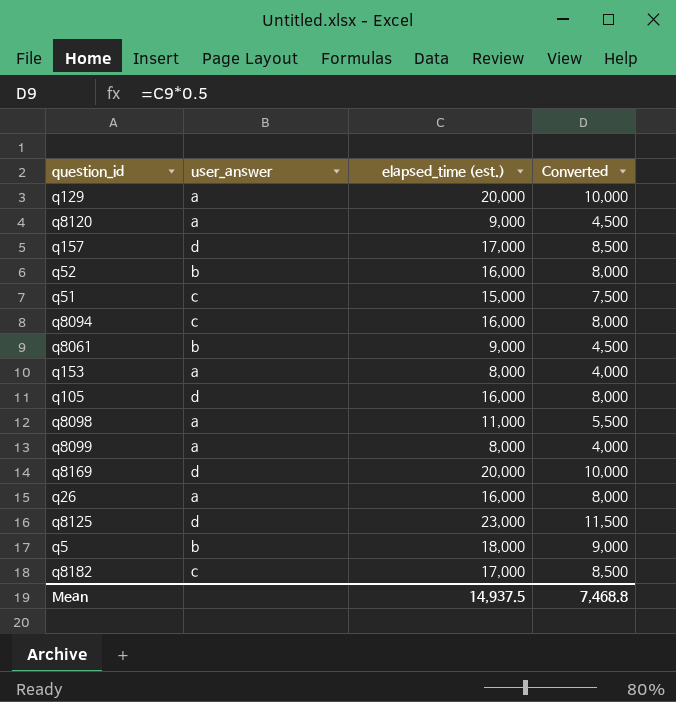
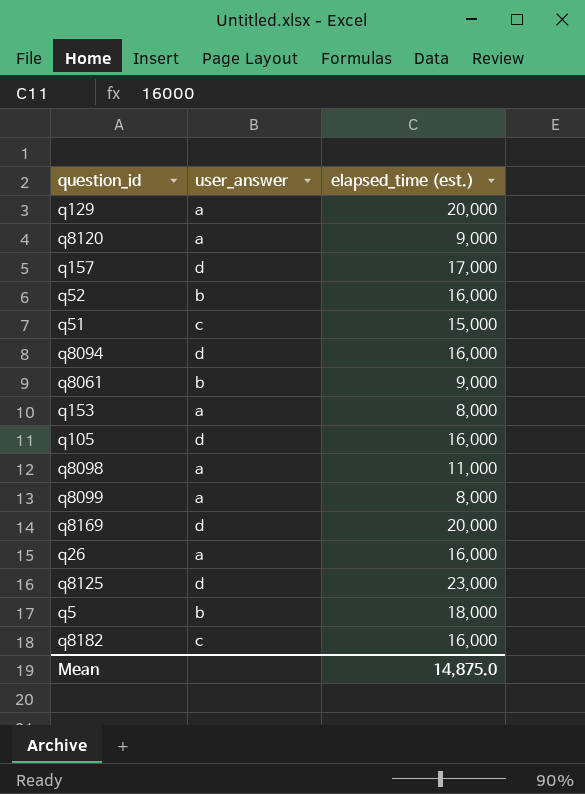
column Converted | formula: [elapsed_time (est.)] * 0.5 -> none
q8094 | user_answer: c -> d
q8182 | elapsed_time (est.): 17,000 -> 16,000
Mean | elapsed_time (est.): 14,937.5 -> 14,875.0

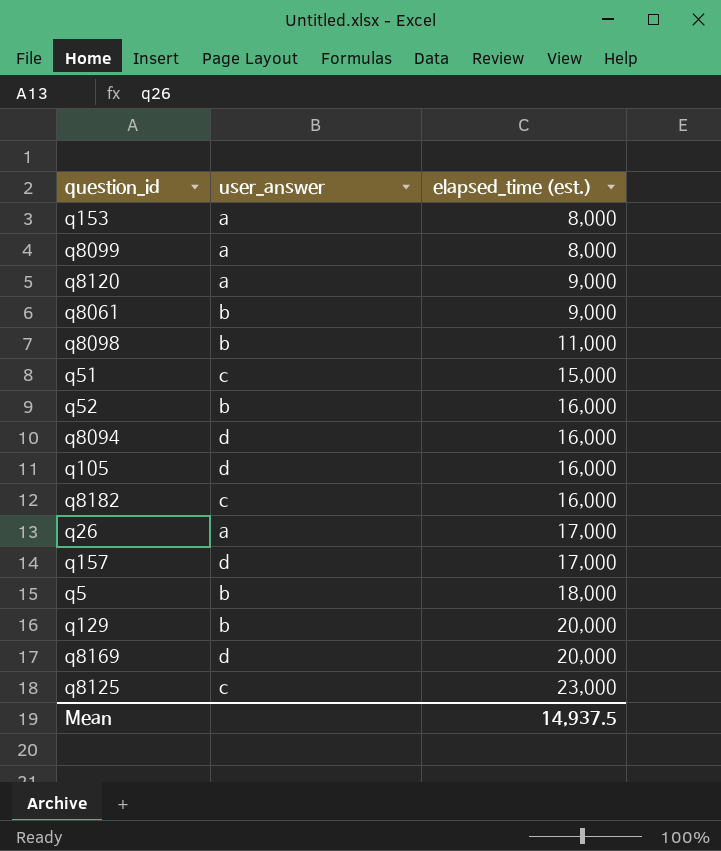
row order: none -> elapsed_time (est.) ascending
q8098 | user_answer: a -> b
q26 | elapsed_time (est.): 16,000 -> 17,000
q129 | user_answer: a -> b
q8125 | user_answer: d -> c
Mean | elapsed_time (est.): 14,875.0 -> 14,937.5

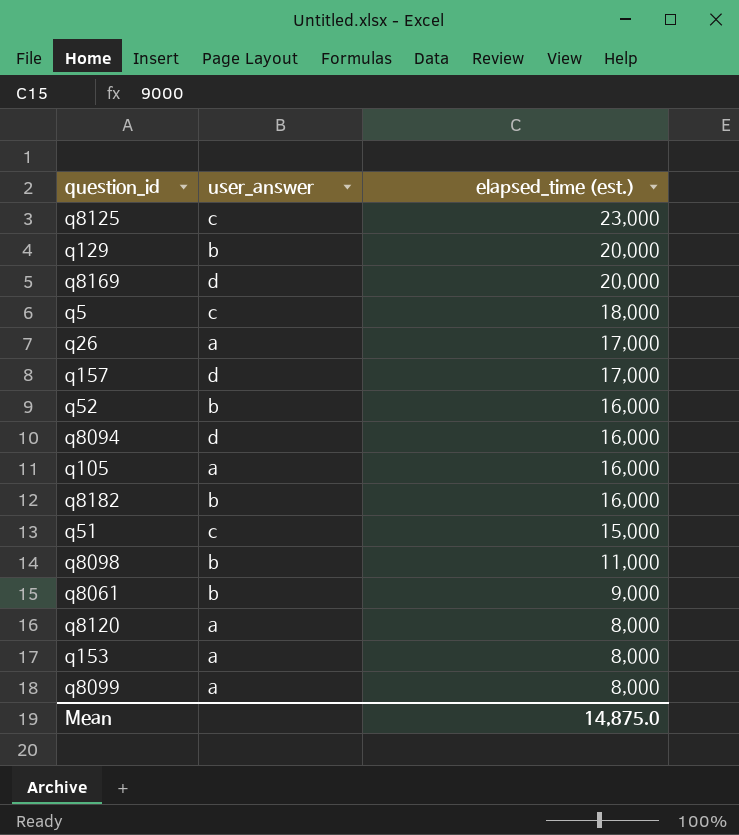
row order: elapsed_time (est.) ascending -> elapsed_time (est.) descending
q5 | user_answer: b -> c
q105 | user_answer: d -> a
q8182 | user_answer: c -> b
q8120 | elapsed_time (est.): 9,000 -> 8,000
Mean | elapsed_time (est.): 14,937.5 -> 14,875.0

